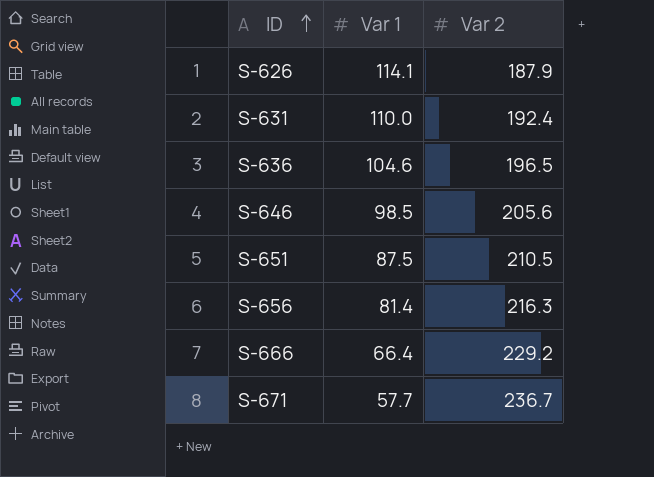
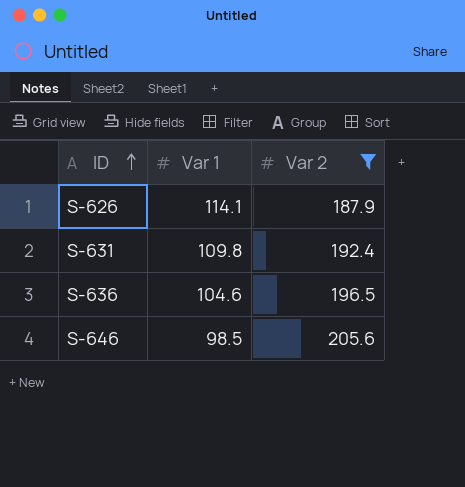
filter: none -> Var 2 <= 205.6
S-631 | Var 1: 110.0 -> 109.8

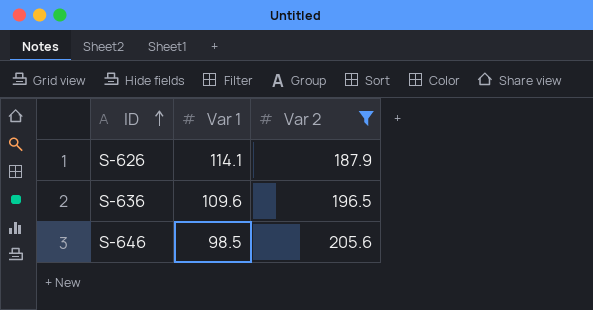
row S-631: 109.8 | 192.4 -> none
S-636 | Var 1: 104.6 -> 109.6

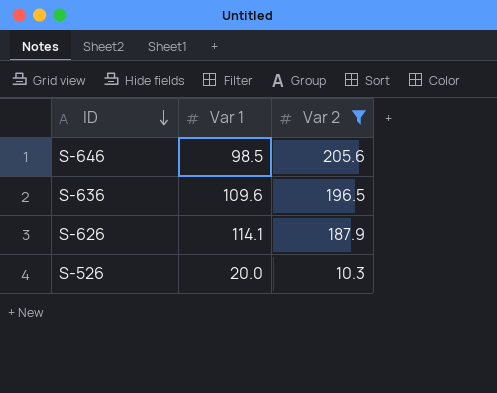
row order: ID ascending -> ID descending
row S-526: none -> 20.0 | 10.3

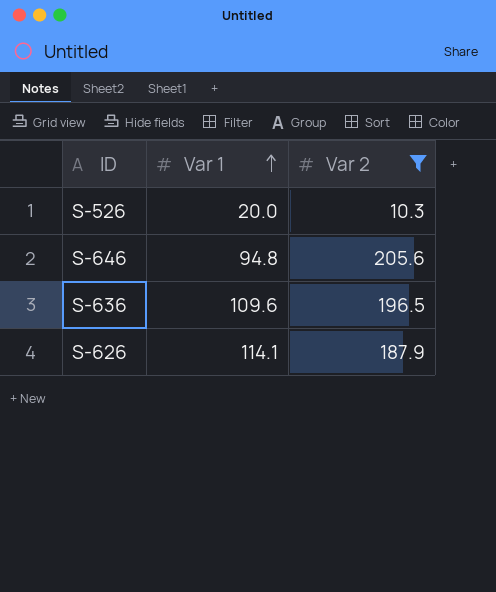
row order: ID descending -> Var 1 ascending
S-646 | Var 1: 98.5 -> 94.8

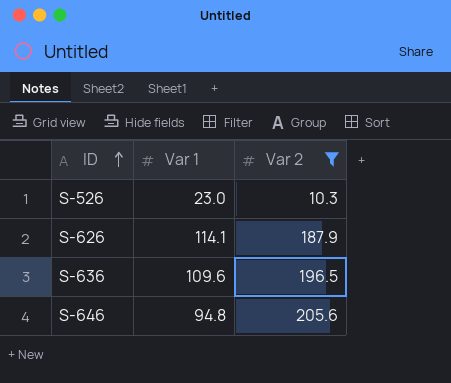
row order: Var 1 ascending -> ID ascending
S-526 | Var 1: 20.0 -> 23.0

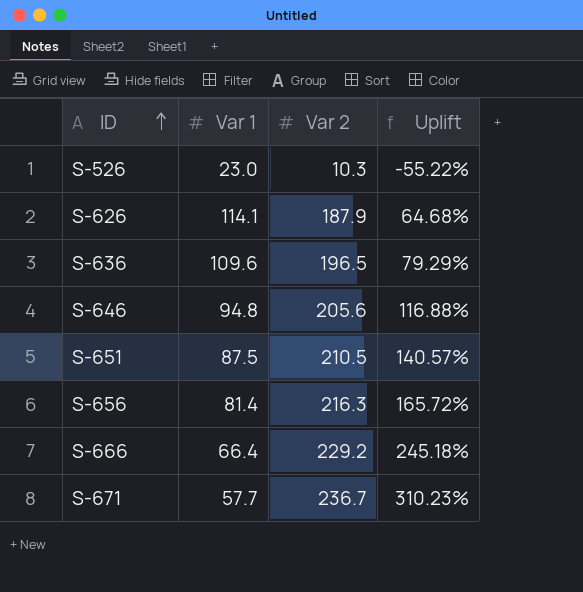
filter: Var 2 <= 205.6 -> none
column Uplift | formula: none -> ([Var 2] - [Var 1]) / [Var 1]

